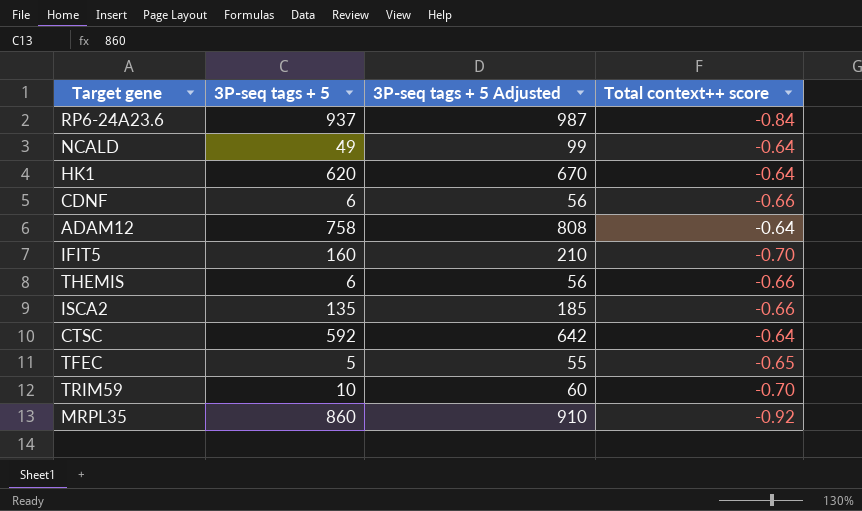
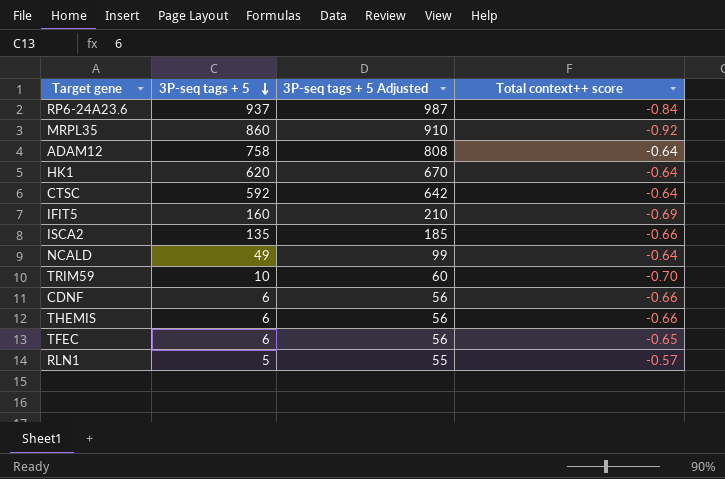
row order: none -> 3P-seq tags + 5 descending
IFIT5 | Total context++ score: -0.70 -> -0.69
TFEC | 3P-seq tags + 5: 5 -> 6
TFEC | 3P-seq tags + 5 Adjusted: 55 -> 56
row RLN1: none -> 5 | 55 | -0.57

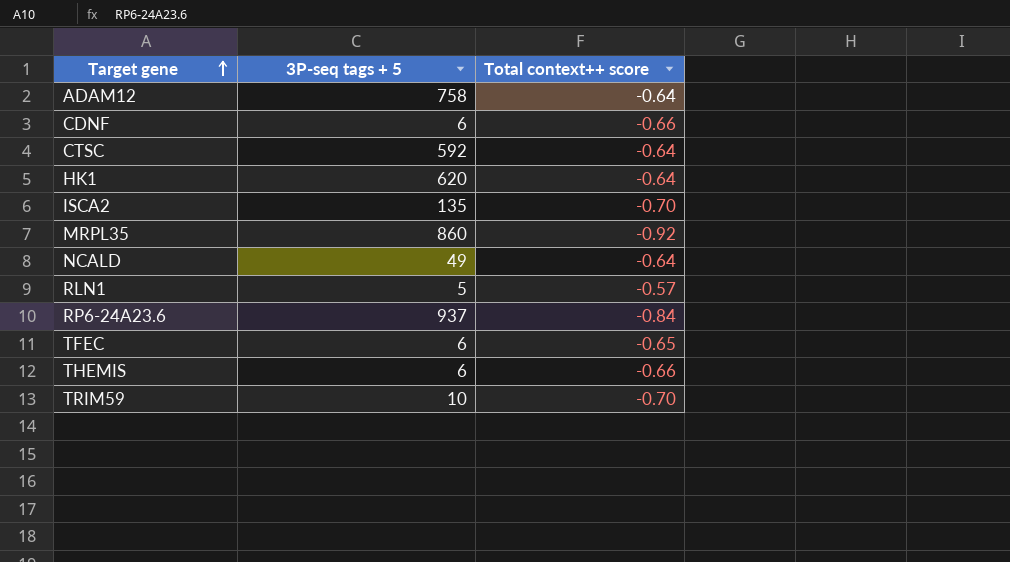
row order: 3P-seq tags + 5 descending -> Target gene ascending
column 3P-seq tags + 5 Adjusted | formula: [3P-seq tags + 5] + 50 -> none
row IFIT5: 160 | 210 | -0.69 -> none
ISCA2 | Total context++ score: -0.66 -> -0.70

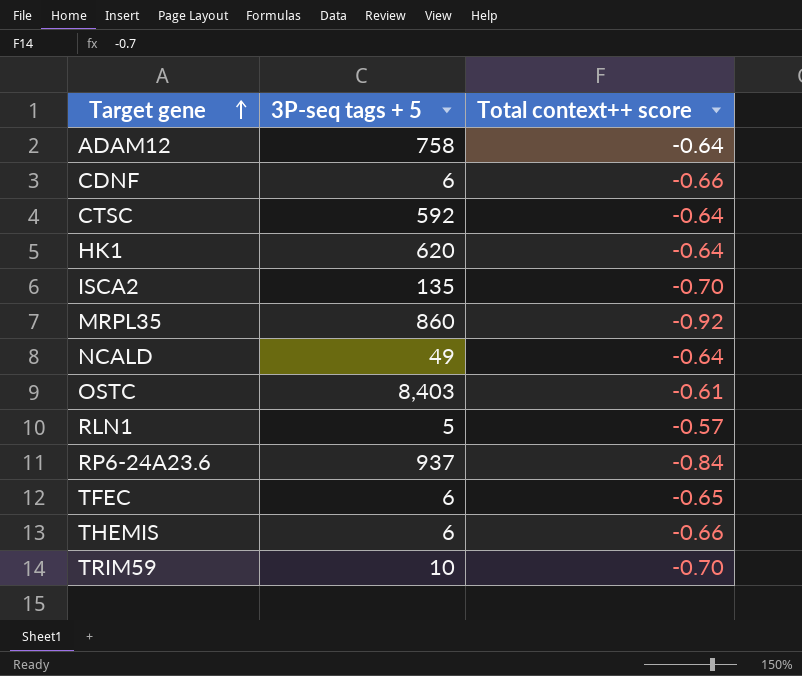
row OSTC: none -> 8,403 | -0.61

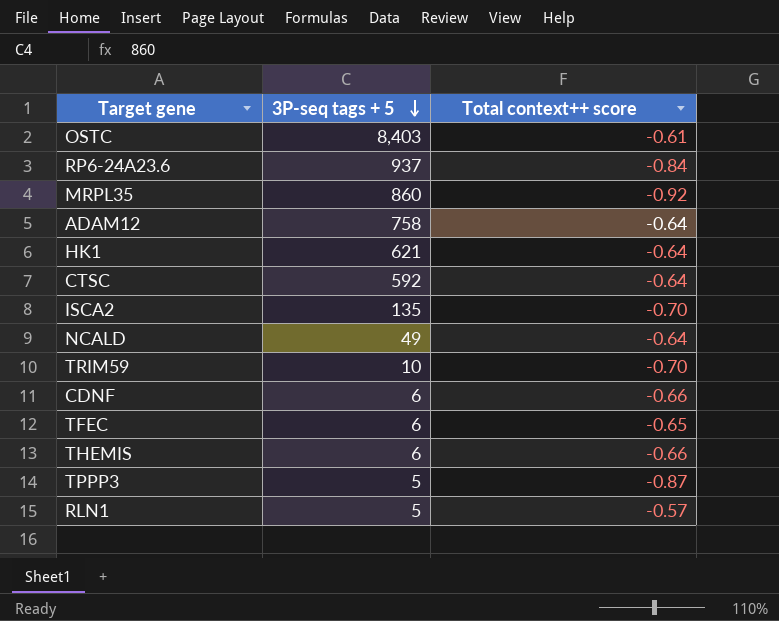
row order: Target gene ascending -> 3P-seq tags + 5 descending
HK1 | 3P-seq tags + 5: 620 -> 621
row TPPP3: none -> 5 | -0.87

